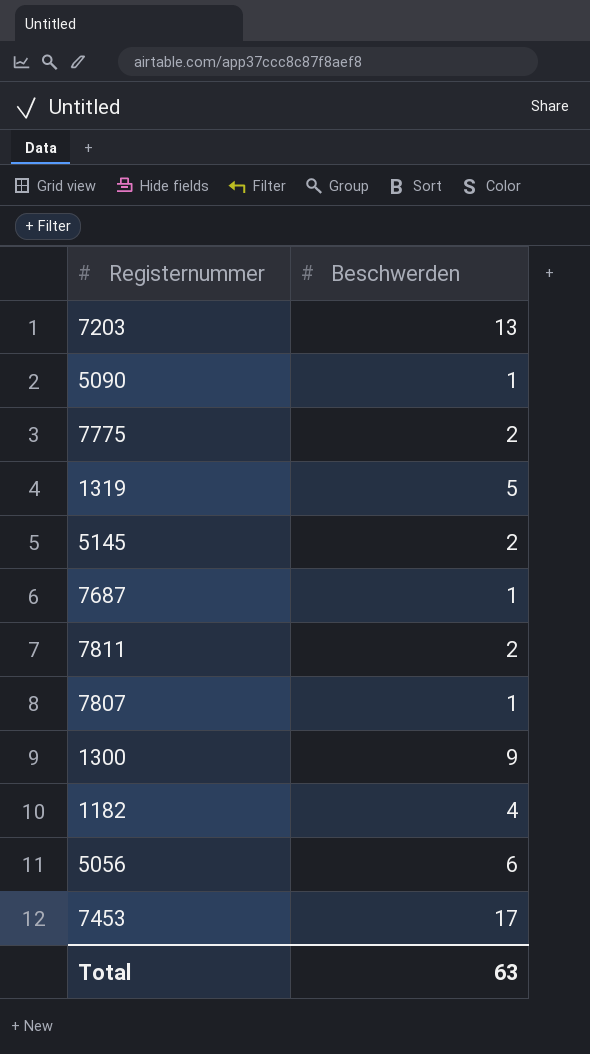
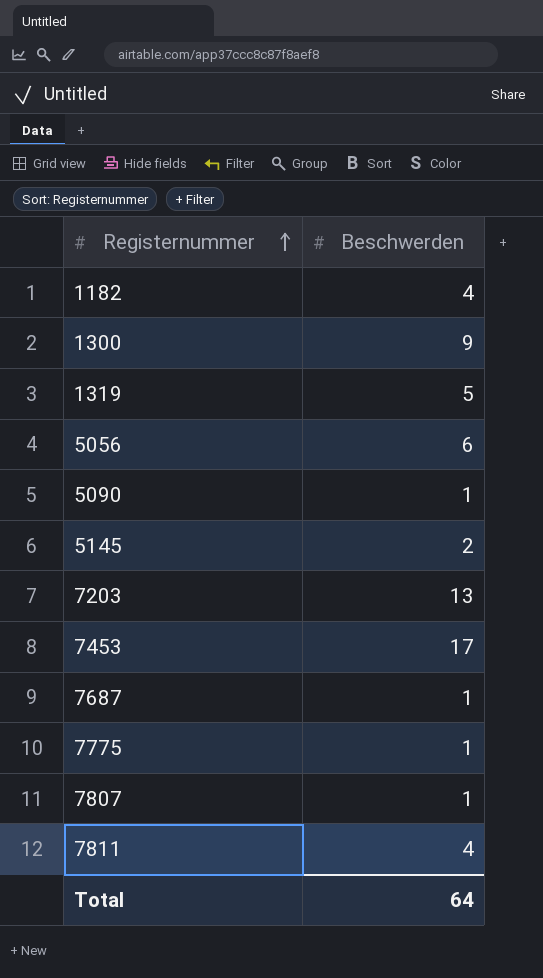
row order: none -> Registernummer ascending
7775 | Beschwerden: 2 -> 1
7811 | Beschwerden: 2 -> 4
Total | Beschwerden: 63 -> 64

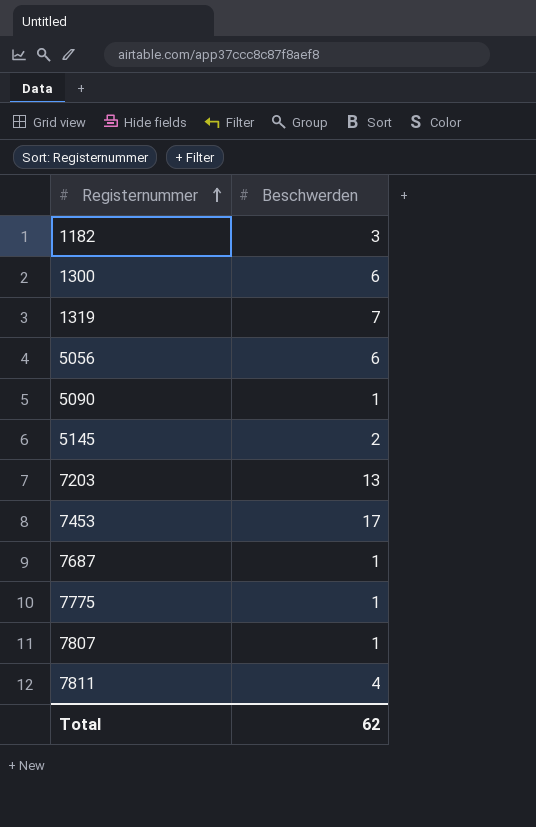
1182 | Beschwerden: 4 -> 3
1300 | Beschwerden: 9 -> 6
1319 | Beschwerden: 5 -> 7
Total | Beschwerden: 64 -> 62

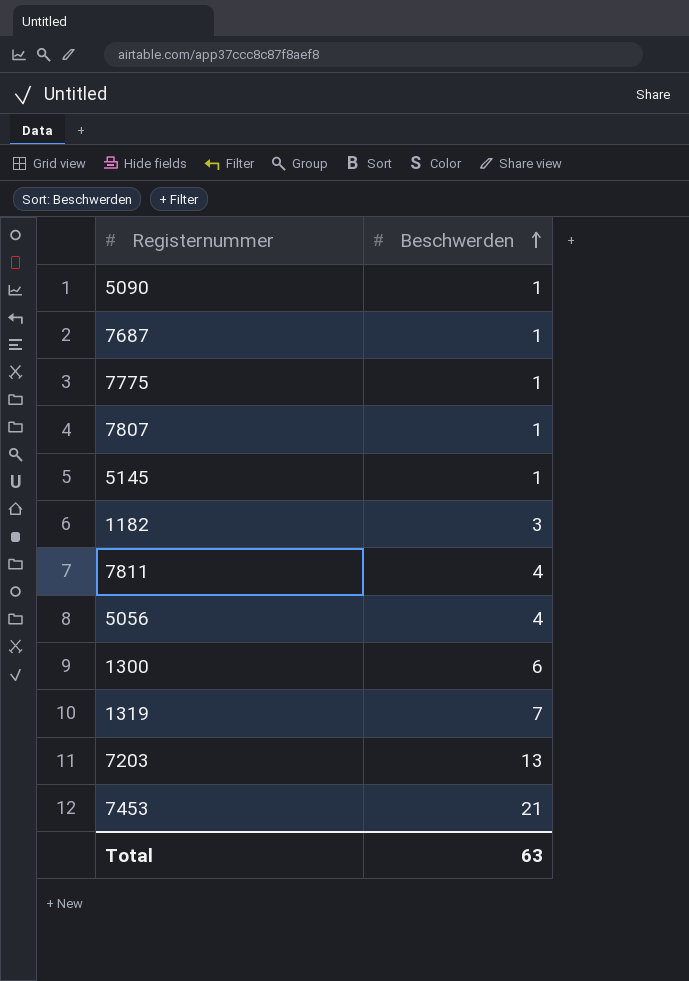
row order: Registernummer ascending -> Beschwerden ascending
5145 | Beschwerden: 2 -> 1
5056 | Beschwerden: 6 -> 4
7453 | Beschwerden: 17 -> 21
Total | Beschwerden: 62 -> 63

